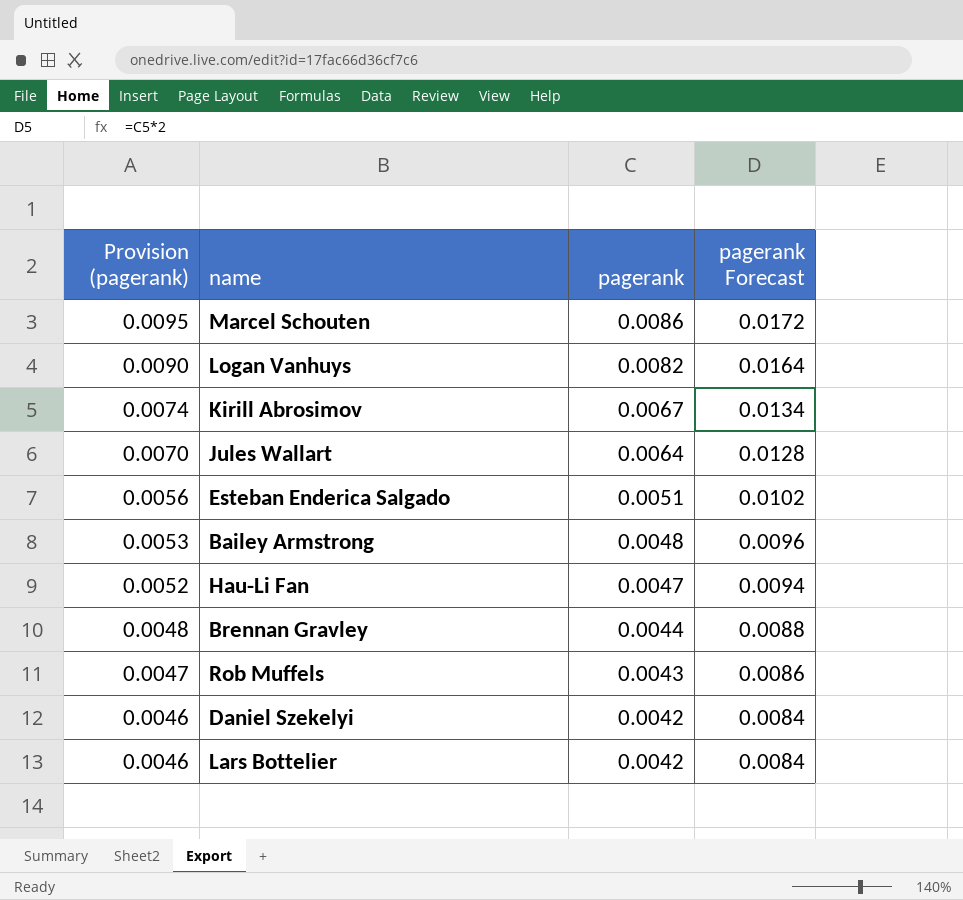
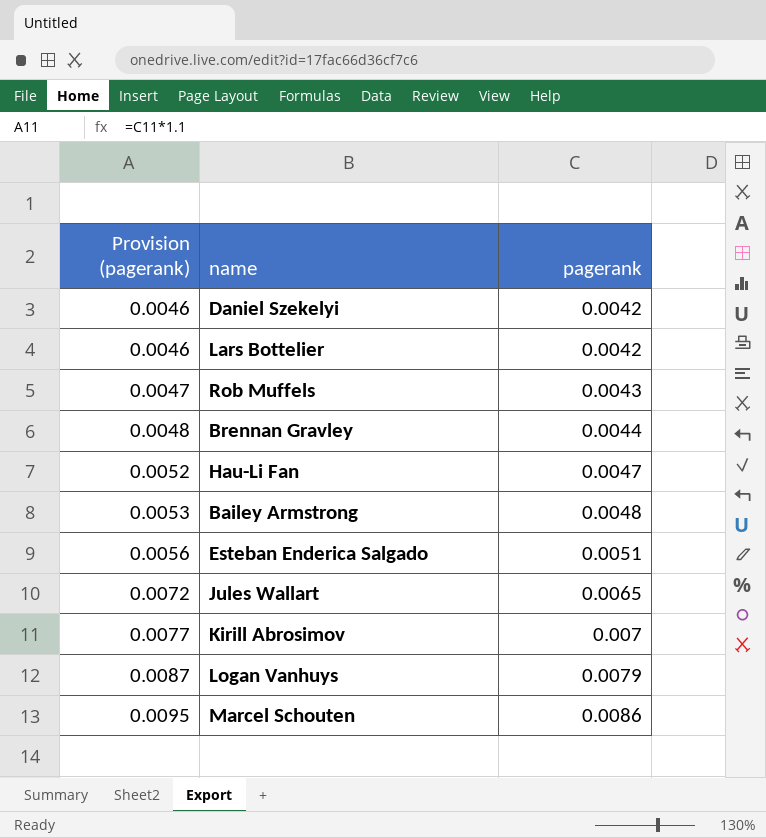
row order: Provision (pagerank) descending -> Provision (pagerank) ascending
column pagerank Forecast | formula: [pagerank] * 2 -> none
Jules Wallart | Provision (pagerank): 0.0070 -> 0.0072
Jules Wallart | pagerank: 0.0064 -> 0.0065
Kirill Abrosimov | Provision (pagerank): 0.0074 -> 0.0077
Kirill Abrosimov | pagerank: 0.0067 -> 0.007
Logan Vanhuys | Provision (pagerank): 0.0090 -> 0.0087
Logan Vanhuys | pagerank: 0.0082 -> 0.0079

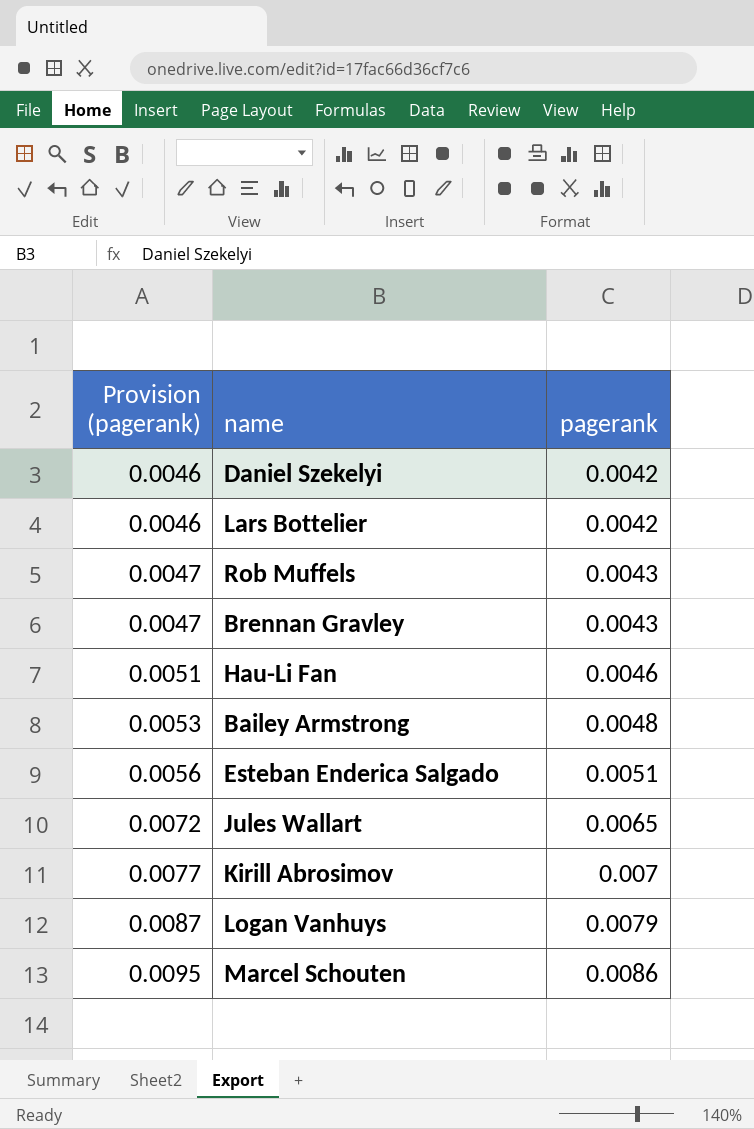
Brennan Gravley | Provision (pagerank): 0.0048 -> 0.0047
Brennan Gravley | pagerank: 0.0044 -> 0.0043
Hau-Li Fan | Provision (pagerank): 0.0052 -> 0.0051
Hau-Li Fan | pagerank: 0.0047 -> 0.0046

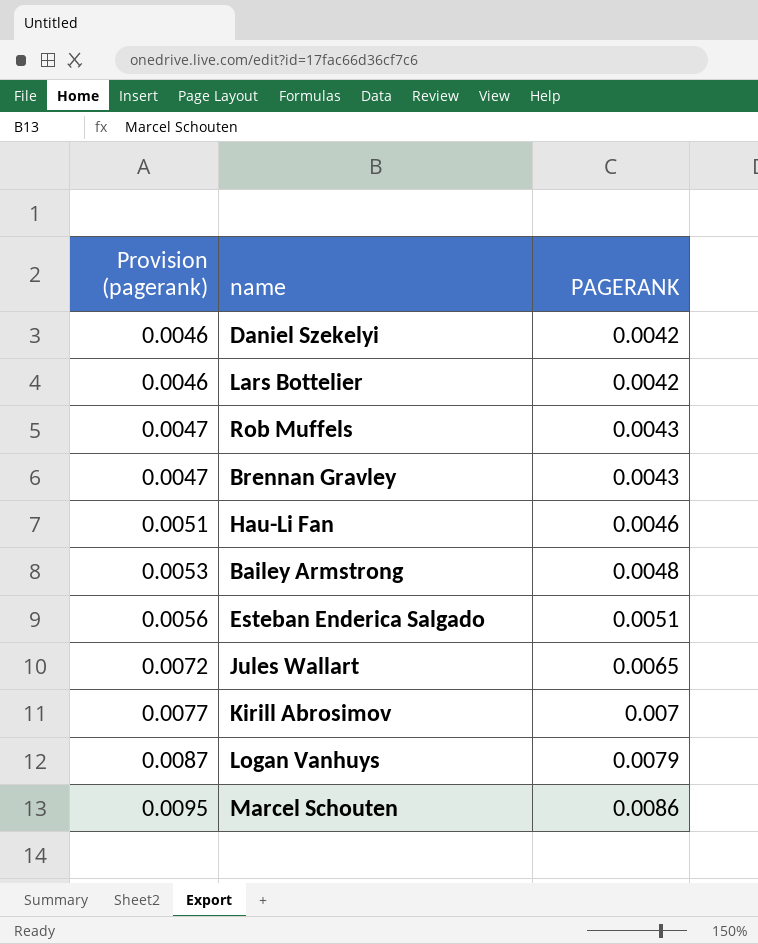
column name: pagerank -> PAGERANK

